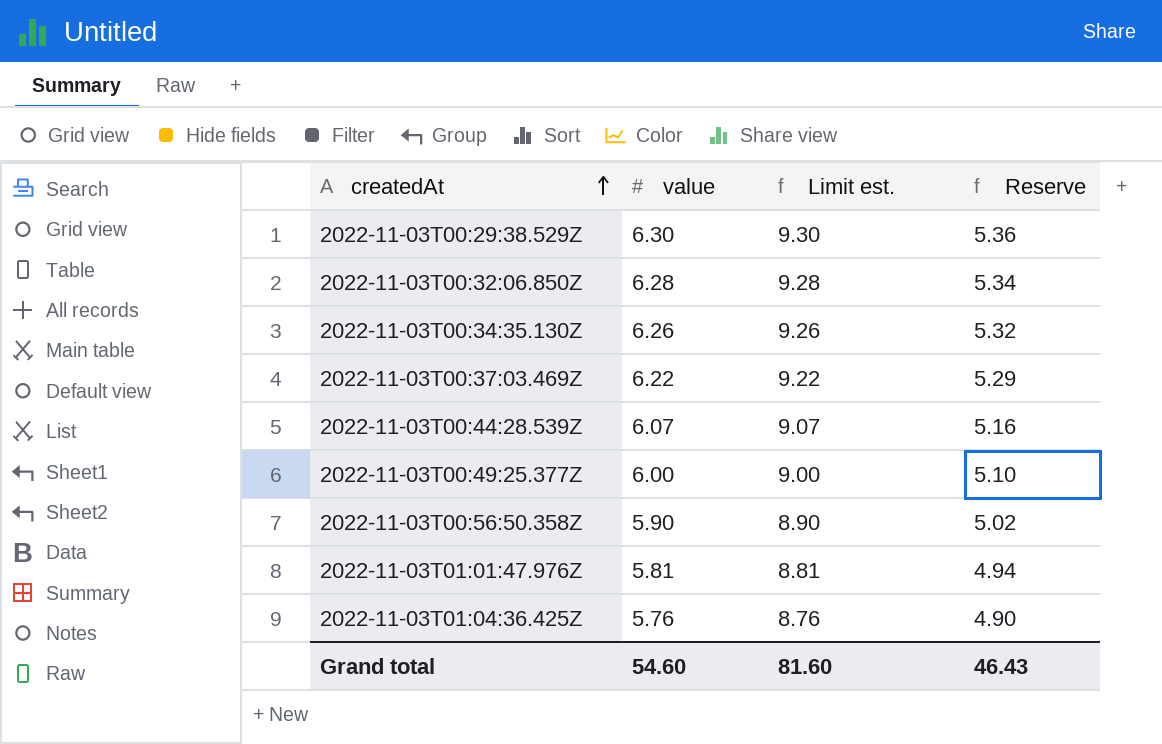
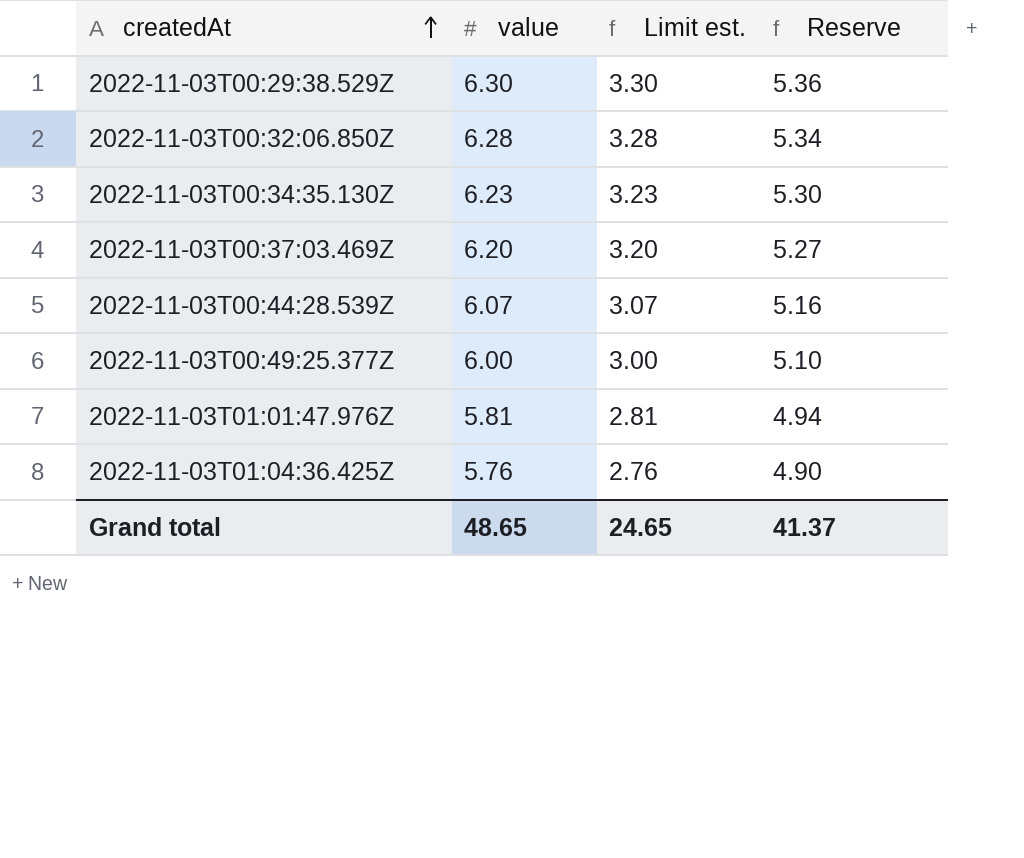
column Limit est. | formula: [value] + 3 -> [value] - 3
row 2022-11-03T00:56:50.358Z: 5.90 | 8.90 | 5.02 -> none
2022-11-03T00:34:35.130Z | value: 6.26 -> 6.23
2022-11-03T00:34:35.130Z | Reserve: 5.32 -> 5.30
2022-11-03T00:37:03.469Z | value: 6.22 -> 6.20
2022-11-03T00:37:03.469Z | Reserve: 5.29 -> 5.27
Grand total | value: 54.60 -> 48.65
Grand total | Limit est.: 81.60 -> 24.65
Grand total | Reserve: 46.43 -> 41.37

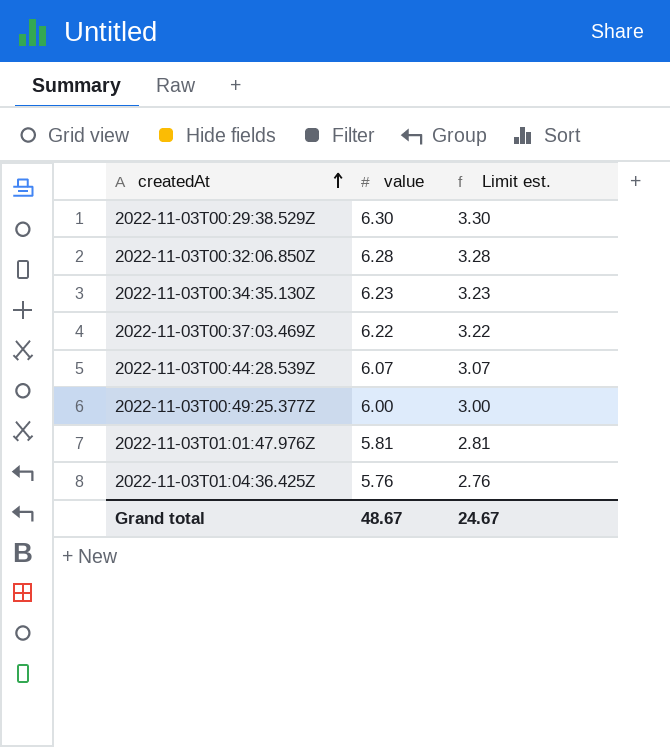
column Reserve | formula: [value] * 0.85 -> none
2022-11-03T00:37:03.469Z | value: 6.20 -> 6.22
2022-11-03T00:37:03.469Z | Limit est.: 3.20 -> 3.22
Grand total | value: 48.65 -> 48.67
Grand total | Limit est.: 24.65 -> 24.67

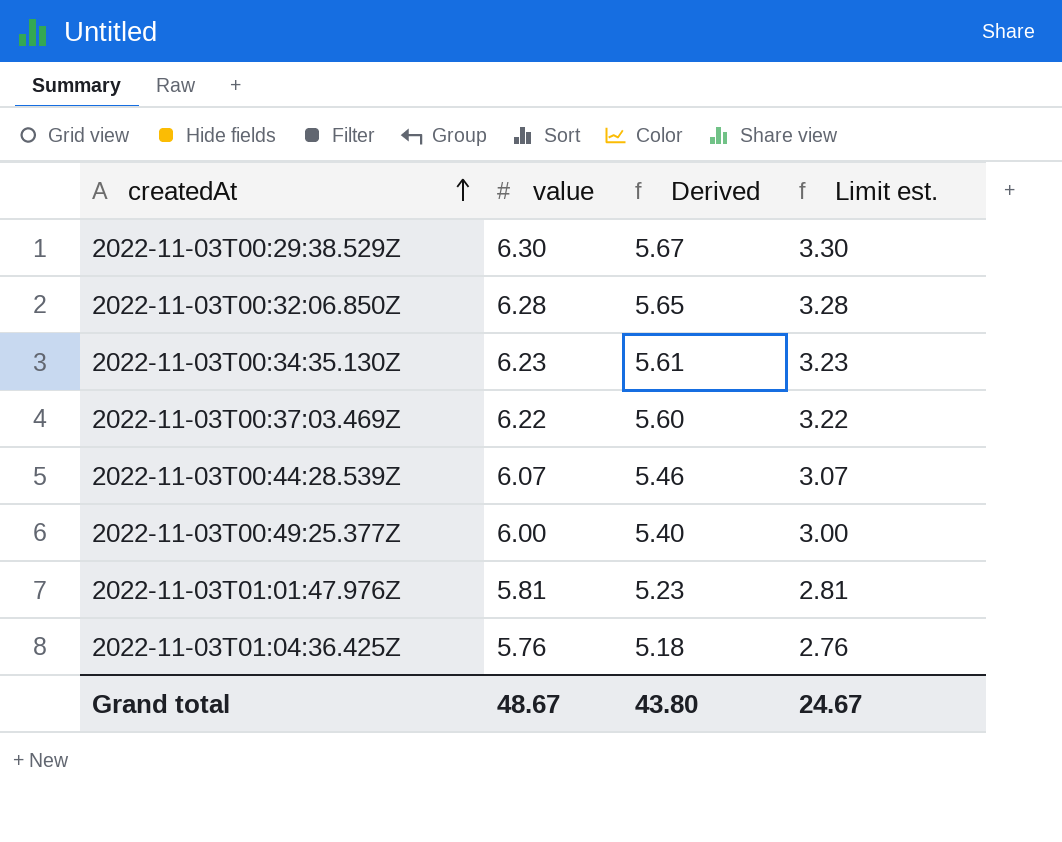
column Derived | formula: none -> [value] * 0.9

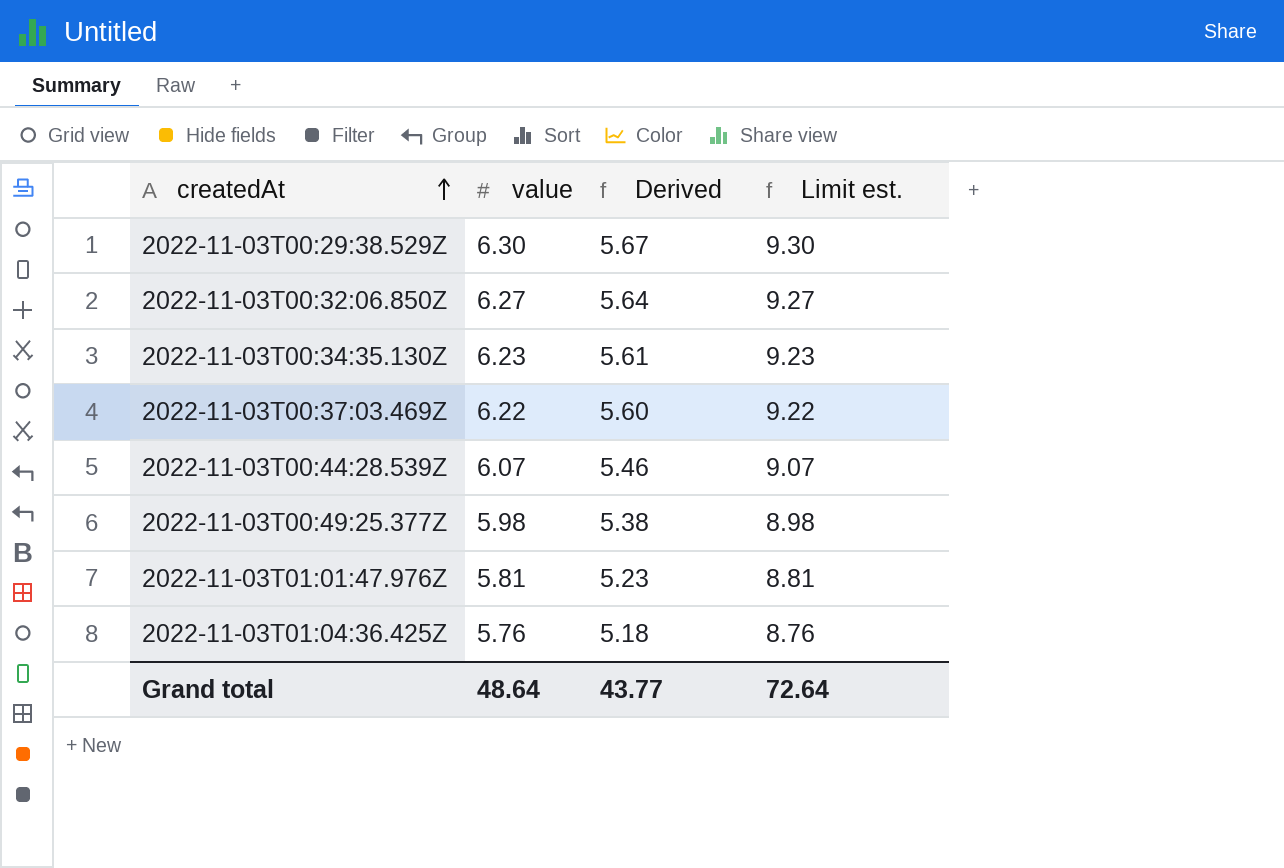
column Limit est. | formula: [value] - 3 -> [value] + 3
2022-11-03T00:32:06.850Z | value: 6.28 -> 6.27
2022-11-03T00:32:06.850Z | Derived: 5.65 -> 5.64
2022-11-03T00:49:25.377Z | value: 6.00 -> 5.98
2022-11-03T00:49:25.377Z | Derived: 5.40 -> 5.38
Grand total | value: 48.67 -> 48.64
Grand total | Derived: 43.80 -> 43.77
Grand total | Limit est.: 24.67 -> 72.64

